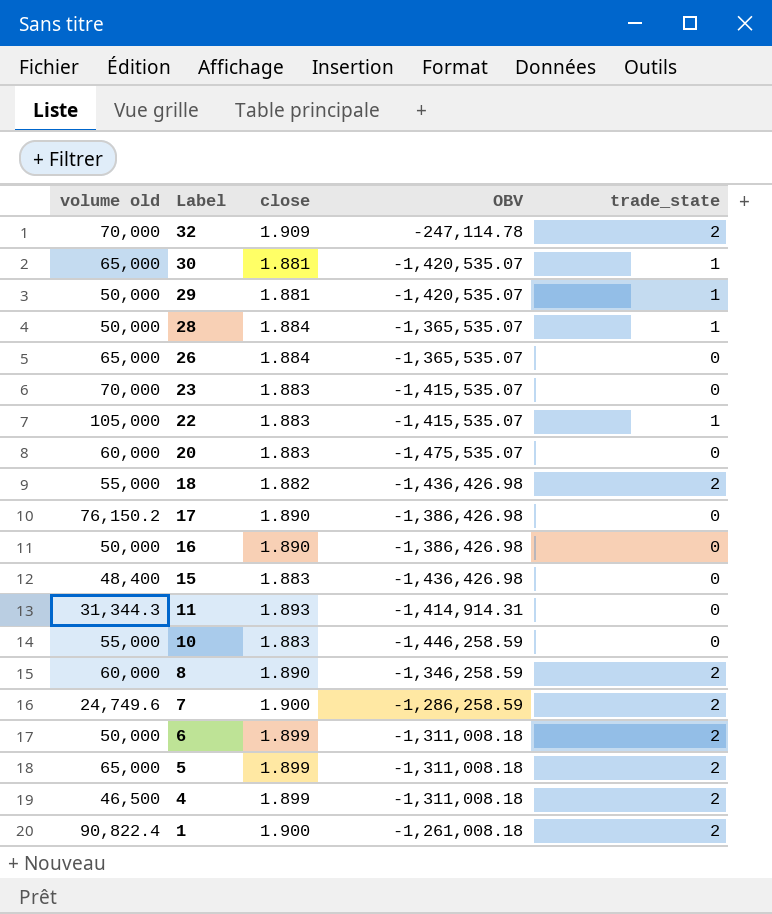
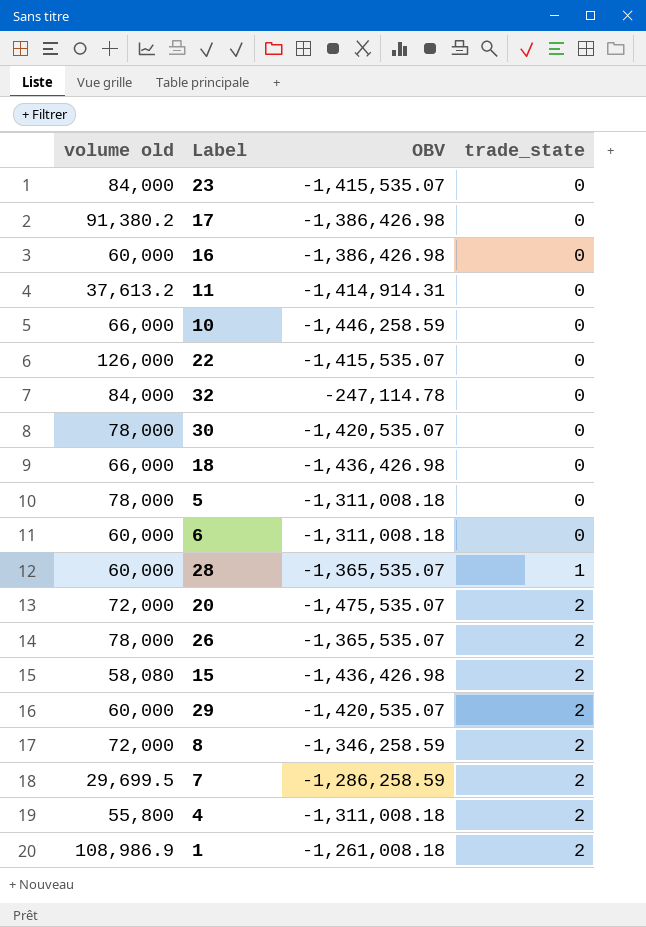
row order: Label descending -> trade_state ascending
column close | position: 3 -> none
23 | volume old: 70,000 -> 84,000
17 | volume old: 76,150.2 -> 91,380.2
16 | volume old: 50,000 -> 60,000
11 | volume old: 31,344.3 -> 37,613.2
10 | volume old: 55,000 -> 66,000
22 | volume old: 105,000 -> 126,000
22 | trade_state: 1 -> 0
32 | volume old: 70,000 -> 84,000
32 | trade_state: 2 -> 0
30 | volume old: 65,000 -> 78,000
30 | trade_state: 1 -> 0
18 | volume old: 55,000 -> 66,000
18 | trade_state: 2 -> 0
5 | volume old: 65,000 -> 78,000
5 | trade_state: 2 -> 0
6 | volume old: 50,000 -> 60,000
6 | trade_state: 2 -> 0
28 | volume old: 50,000 -> 60,000
20 | volume old: 60,000 -> 72,000
20 | trade_state: 0 -> 2
26 | volume old: 65,000 -> 78,000
26 | trade_state: 0 -> 2
15 | volume old: 48,400 -> 58,080
15 | trade_state: 0 -> 2
29 | volume old: 50,000 -> 60,000
29 | trade_state: 1 -> 2
8 | volume old: 60,000 -> 72,000
7 | volume old: 24,749.6 -> 29,699.5
4 | volume old: 46,500 -> 55,800
1 | volume old: 90,822.4 -> 108,986.9

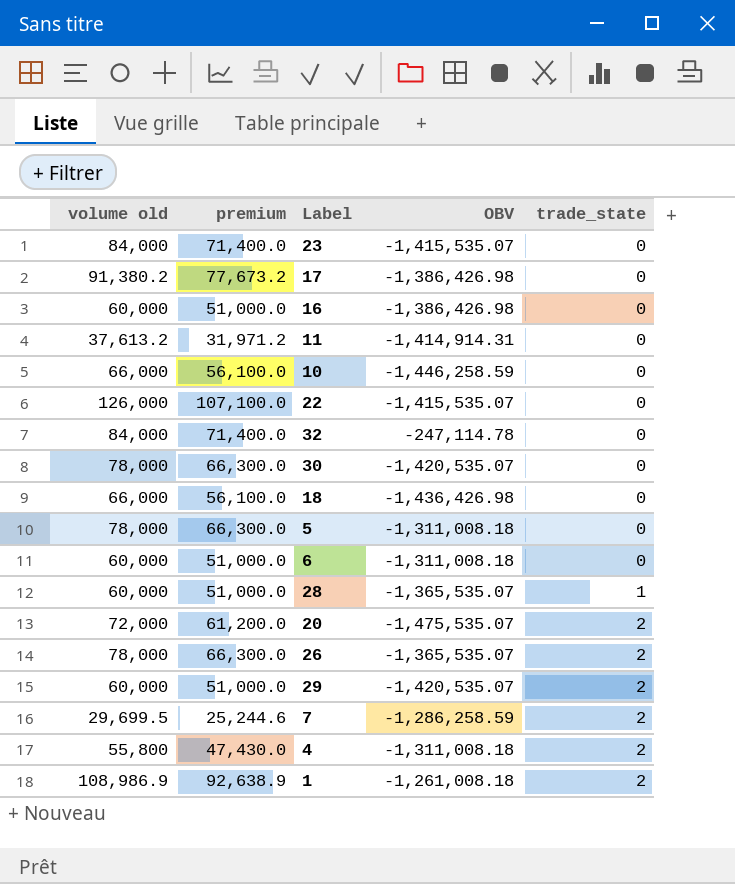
column premium | formula: none -> [volume old] * 0.85
row 15: 58,080 | -1,436,426.98 | 2 -> none
row 8: 72,000 | -1,346,258.59 | 2 -> none

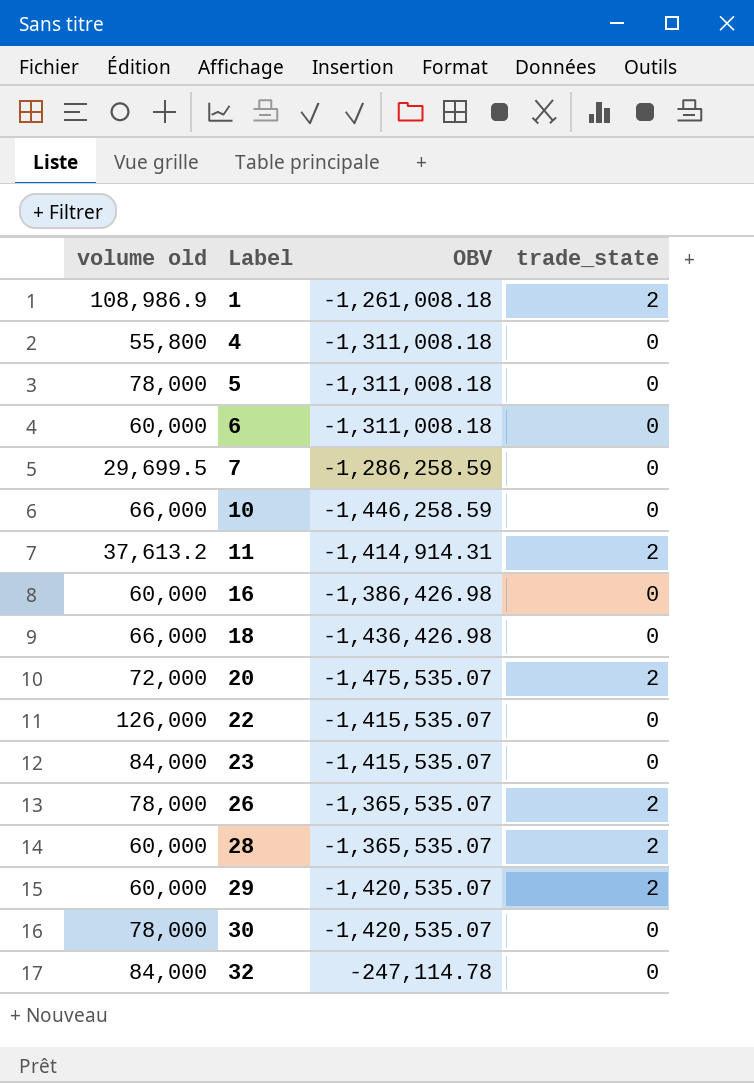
row order: trade_state ascending -> Label ascending
column premium | formula: [volume old] * 0.85 -> none
row 17: 91,380.2 | 77,673.2 | -1,386,426.98 | 0 -> none
4 | trade_state: 2 -> 0
7 | trade_state: 2 -> 0
11 | trade_state: 0 -> 2
28 | trade_state: 1 -> 2

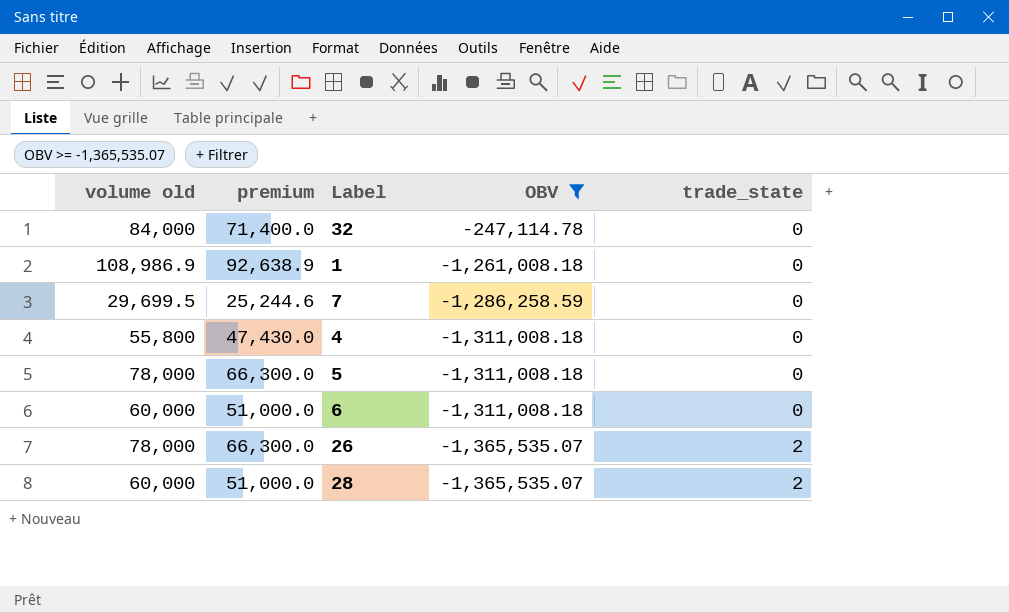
filter: none -> OBV >= -1,365,535.07
row order: Label ascending -> OBV descending
column premium | formula: none -> [volume old] * 0.85
1 | trade_state: 2 -> 0

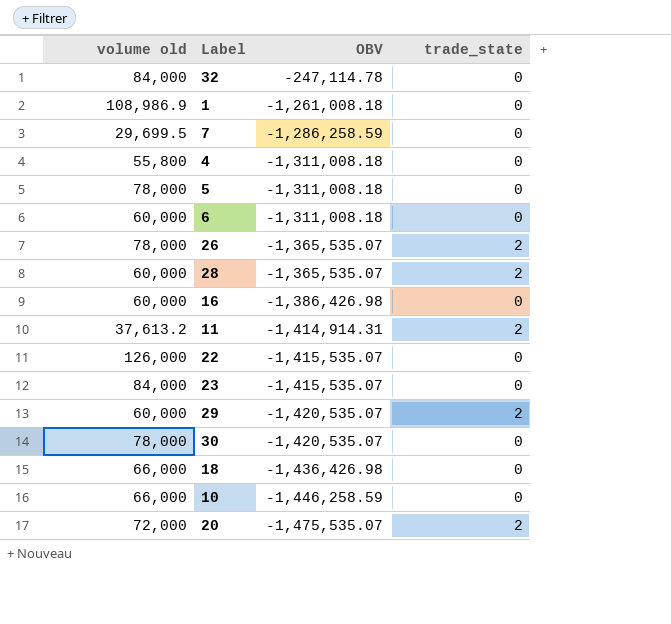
filter: OBV >= -1,365,535.07 -> none
column premium | formula: [volume old] * 0.85 -> none

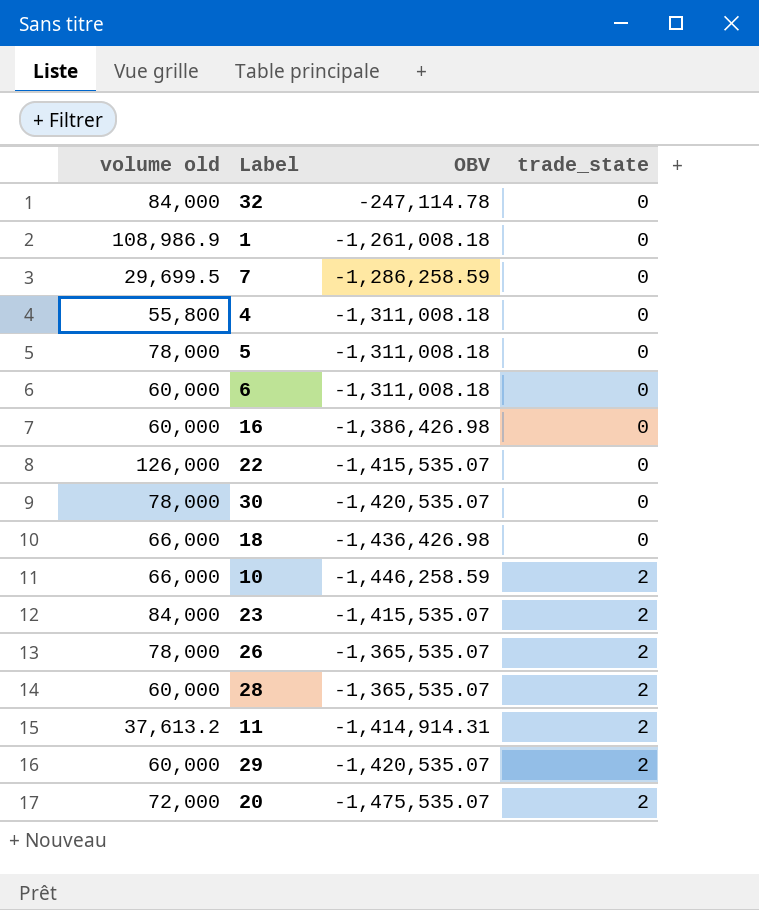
row order: OBV descending -> trade_state ascending
10 | trade_state: 0 -> 2
23 | trade_state: 0 -> 2

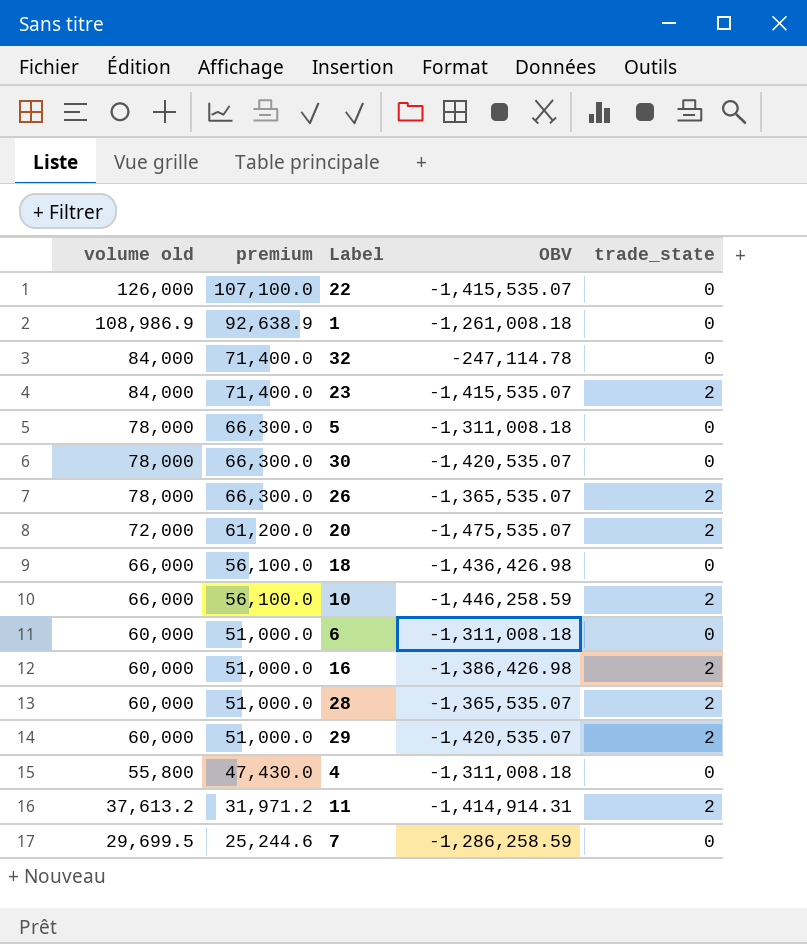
row order: trade_state ascending -> volume old descending
column premium | formula: none -> [volume old] * 0.85
16 | trade_state: 0 -> 2

